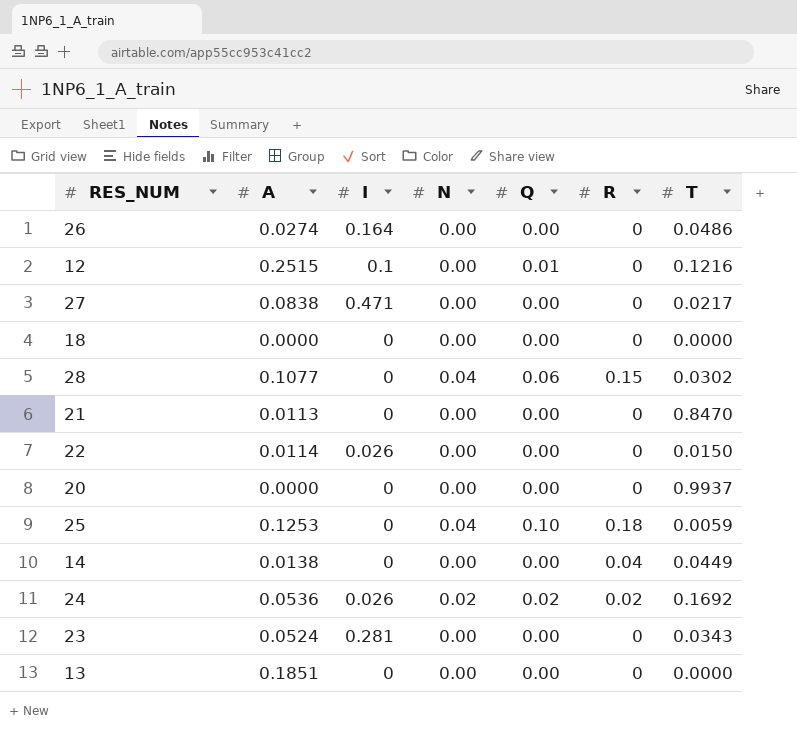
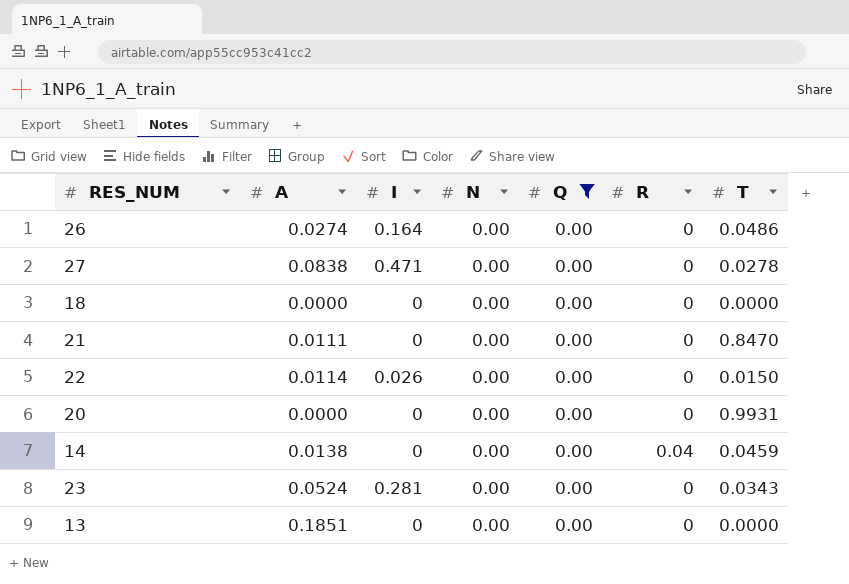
filter: none -> Q = 0.00
27 | T: 0.0217 -> 0.0278
21 | A: 0.0113 -> 0.0111
20 | T: 0.9937 -> 0.9931
14 | T: 0.0449 -> 0.0459

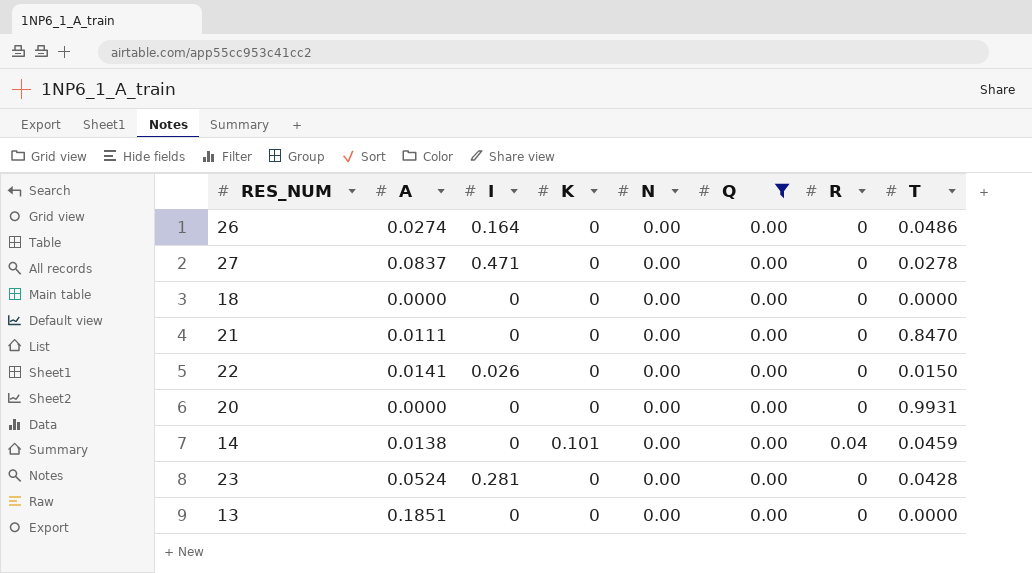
column K | position: none -> 4
27 | A: 0.0838 -> 0.0837
22 | A: 0.0114 -> 0.0141
23 | T: 0.0343 -> 0.0428

